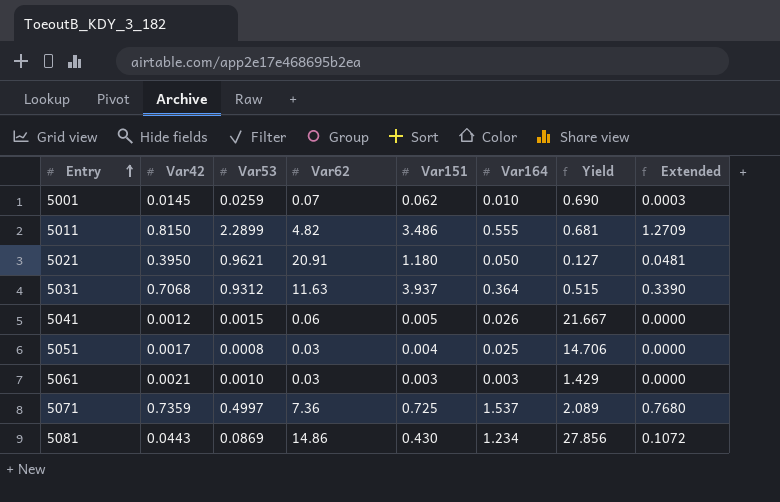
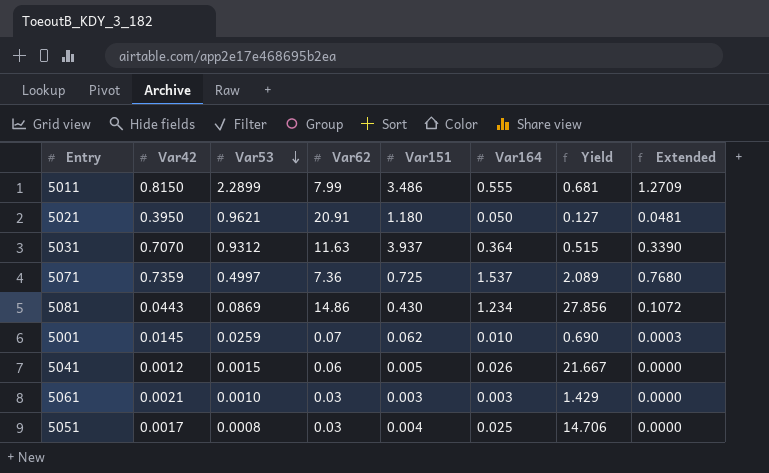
row order: Entry ascending -> Var53 descending
5011 | Var62: 4.82 -> 7.99
5031 | Var42: 0.7068 -> 0.7070

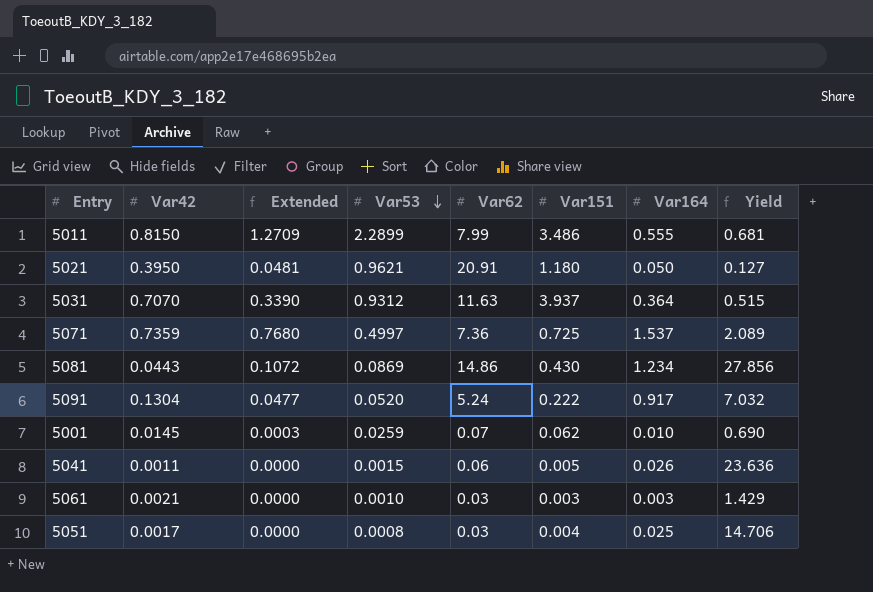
column Extended | position: 8 -> 3
row 5091: none -> 0.1304 | 0.0477 | 0.0520 | 5.24 | 0.222 | 0.917 | 7.032
5041 | Var42: 0.0012 -> 0.0011
5041 | Yield: 21.667 -> 23.636

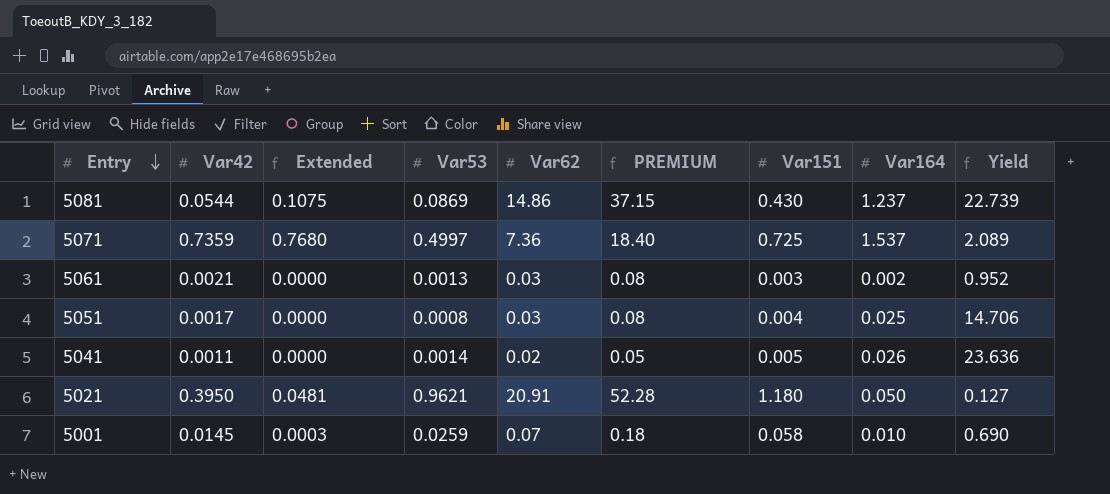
row order: Var53 descending -> Entry descending
column PREMIUM | formula: none -> [Var62] * 2.5
row 5011: 0.8150 | 1.2709 | 2.2899 | 7.99 | 3.486 | 0.555 | 0.681 -> none
row 5031: 0.7070 | 0.3390 | 0.9312 | 11.63 | 3.937 | 0.364 | 0.515 -> none
row 5091: 0.1304 | 0.0477 | 0.0520 | 5.24 | 0.222 | 0.917 | 7.032 -> none
5081 | Var42: 0.0443 -> 0.0544
5081 | Extended: 0.1072 -> 0.1075
5081 | Var164: 1.234 -> 1.237
5081 | Yield: 27.856 -> 22.739
5061 | Var53: 0.0010 -> 0.0013
5061 | Var164: 0.003 -> 0.002
5061 | Yield: 1.429 -> 0.952
5041 | Var53: 0.0015 -> 0.0014
5041 | Var62: 0.06 -> 0.02
5001 | Var151: 0.062 -> 0.058

